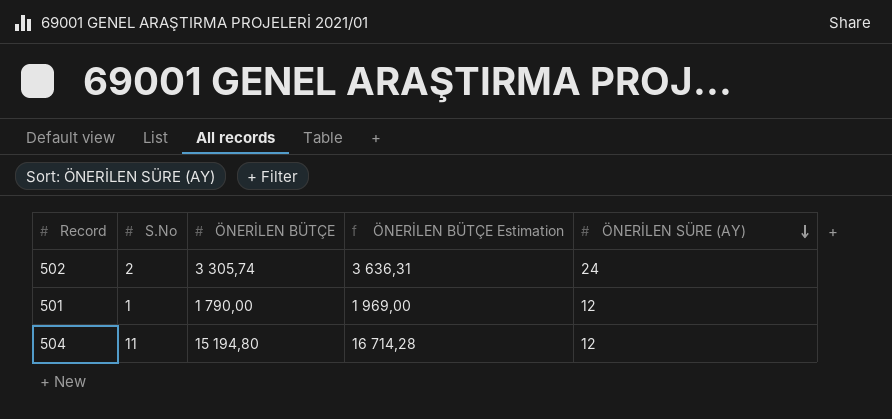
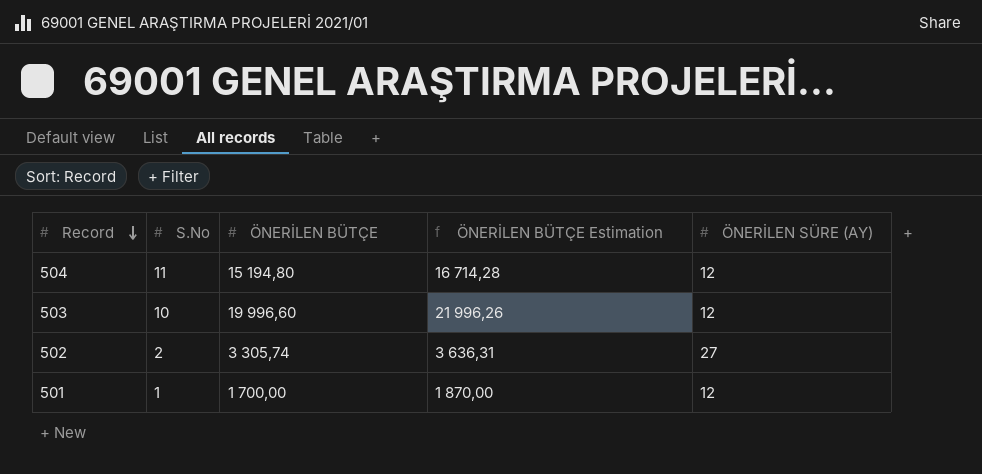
row order: ÖNERİLEN SÜRE (AY) descending -> Record descending
row 503: none -> 10 | 19 996,60 | 21 996,26 | 12
502 | ÖNERİLEN SÜRE (AY): 24 -> 27
501 | ÖNERİLEN BÜTÇE: 1 790,00 -> 1 700,00
501 | ÖNERİLEN BÜTÇE Estimation: 1 969,00 -> 1 870,00

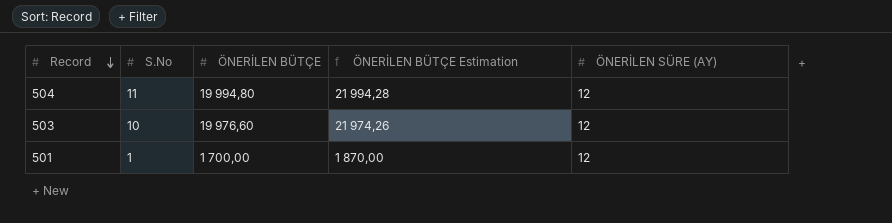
row 502: 2 | 3 305,74 | 3 636,31 | 27 -> none
504 | ÖNERİLEN BÜTÇE: 15 194,80 -> 19 994,80
504 | ÖNERİLEN BÜTÇE Estimation: 16 714,28 -> 21 994,28
503 | ÖNERİLEN BÜTÇE: 19 996,60 -> 19 976,60
503 | ÖNERİLEN BÜTÇE Estimation: 21 996,26 -> 21 974,26

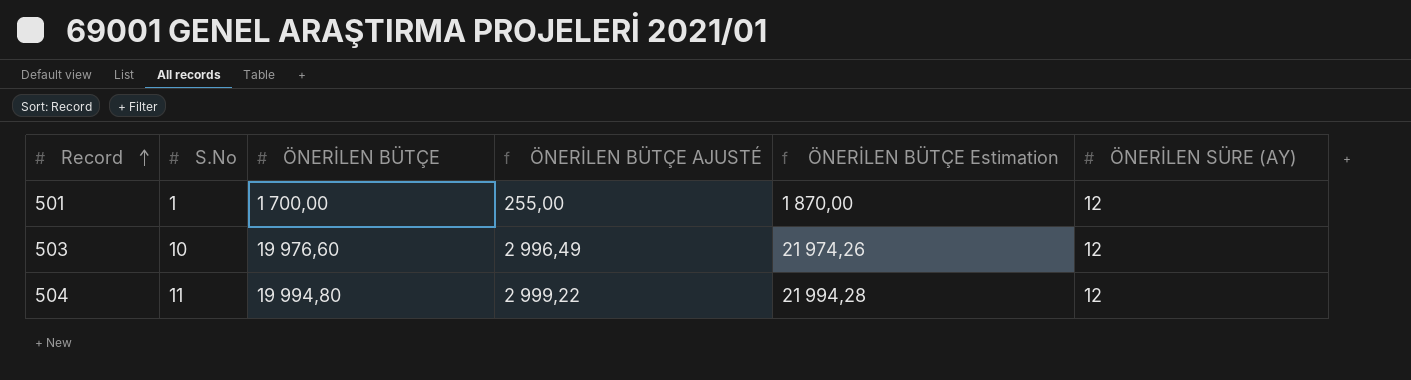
row order: Record descending -> Record ascending
column ÖNERİLEN BÜTÇE AJUSTÉ | formula: none -> [ÖNERİLEN BÜTÇE] * 0,15

